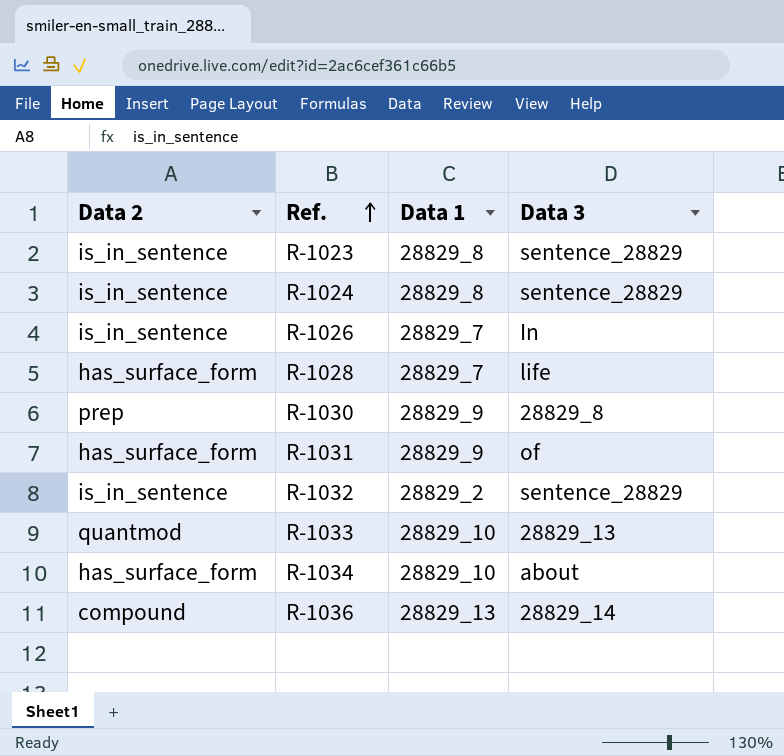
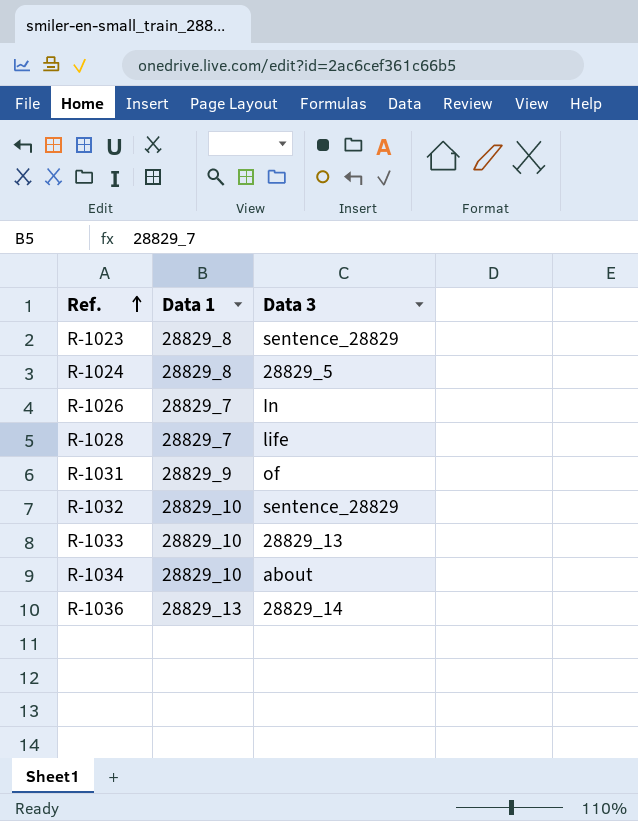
column Data 2 | position: 1 -> none
row R-1030: prep | 28829_9 | 28829_8 -> none
R-1024 | Data 3: sentence_28829 -> 28829_5
R-1032 | Data 1: 28829_2 -> 28829_10

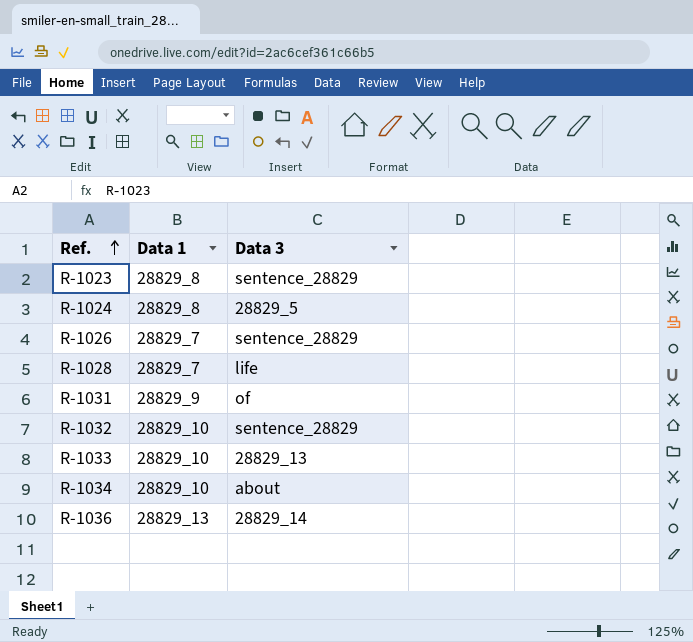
R-1026 | Data 3: In -> sentence_28829

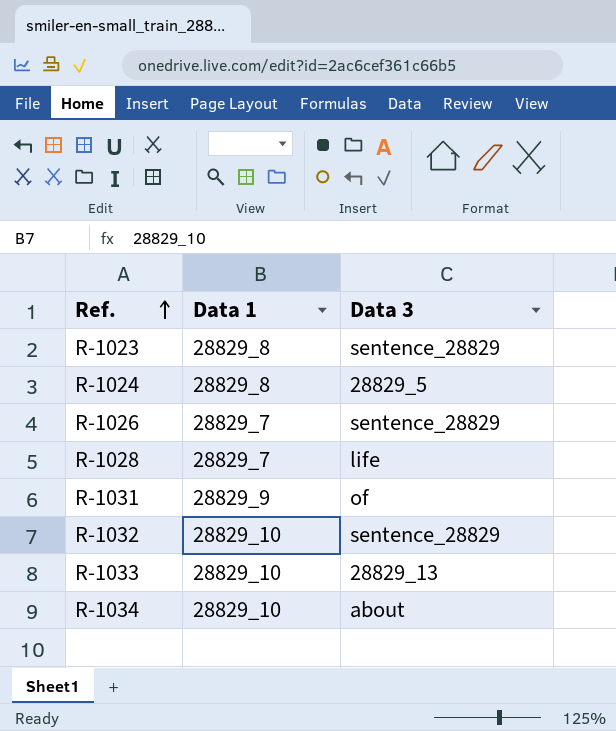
row R-1036: 28829_13 | 28829_14 -> none

